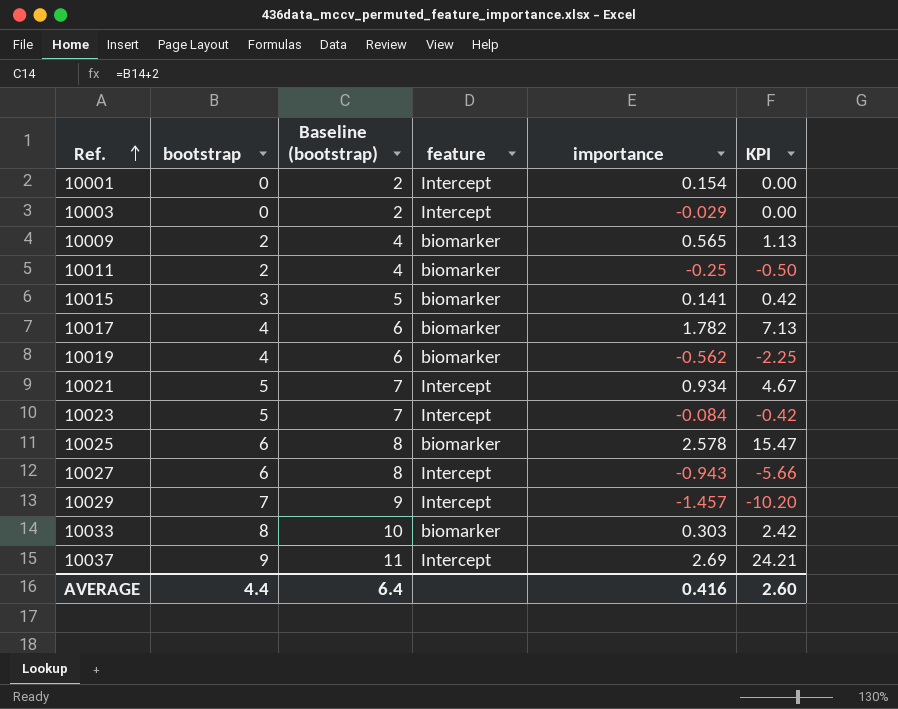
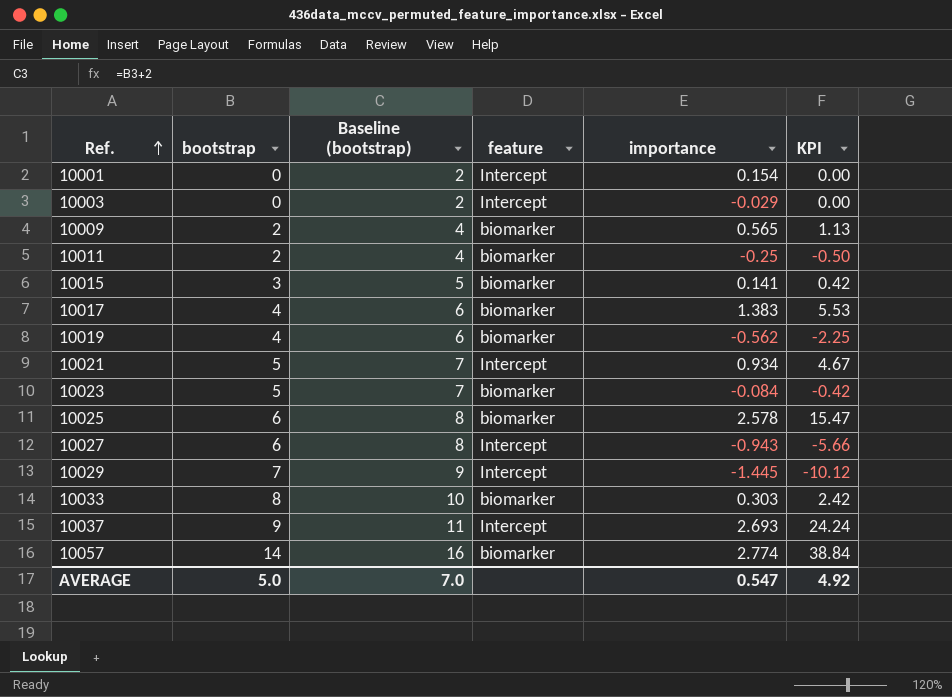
10017 | importance: 1.782 -> 1.383
10017 | KPI: 7.13 -> 5.53
10023 | feature: Intercept -> biomarker
10029 | importance: -1.457 -> -1.445
10029 | KPI: -10.20 -> -10.12
10037 | importance: 2.69 -> 2.693
10037 | KPI: 24.21 -> 24.24
row 10057: none -> 14 | 16 | biomarker | 2.774 | 38.84
AVERAGE | bootstrap: 4.4 -> 5.0
AVERAGE | Baseline (bootstrap): 6.4 -> 7.0
AVERAGE | importance: 0.416 -> 0.547
AVERAGE | KPI: 2.60 -> 4.92

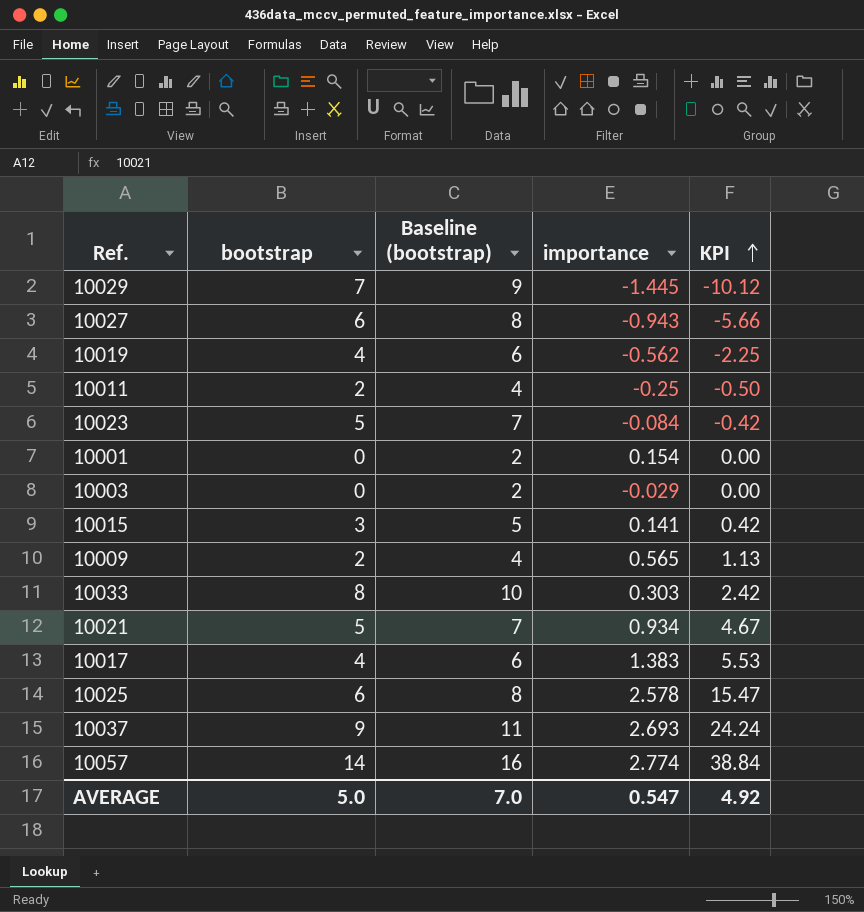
row order: Ref. ascending -> KPI ascending
column feature | position: 4 -> none

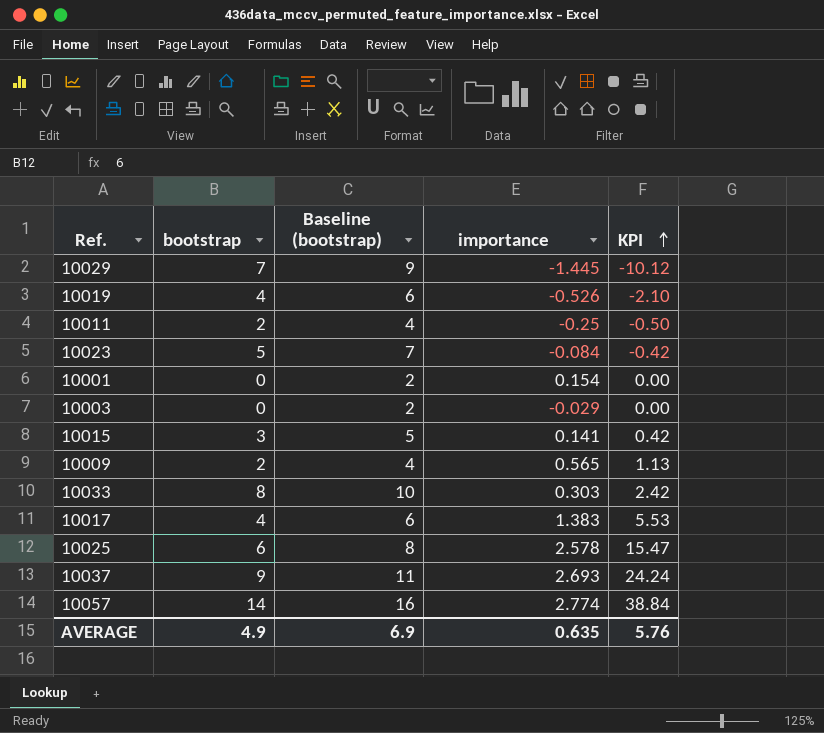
row 10027: 6 | 8 | -0.943 | -5.66 -> none
row 10021: 5 | 7 | 0.934 | 4.67 -> none
10019 | importance: -0.562 -> -0.526
10019 | KPI: -2.25 -> -2.10
AVERAGE | bootstrap: 5.0 -> 4.9
AVERAGE | Baseline (bootstrap): 7.0 -> 6.9
AVERAGE | importance: 0.547 -> 0.635
AVERAGE | KPI: 4.92 -> 5.76

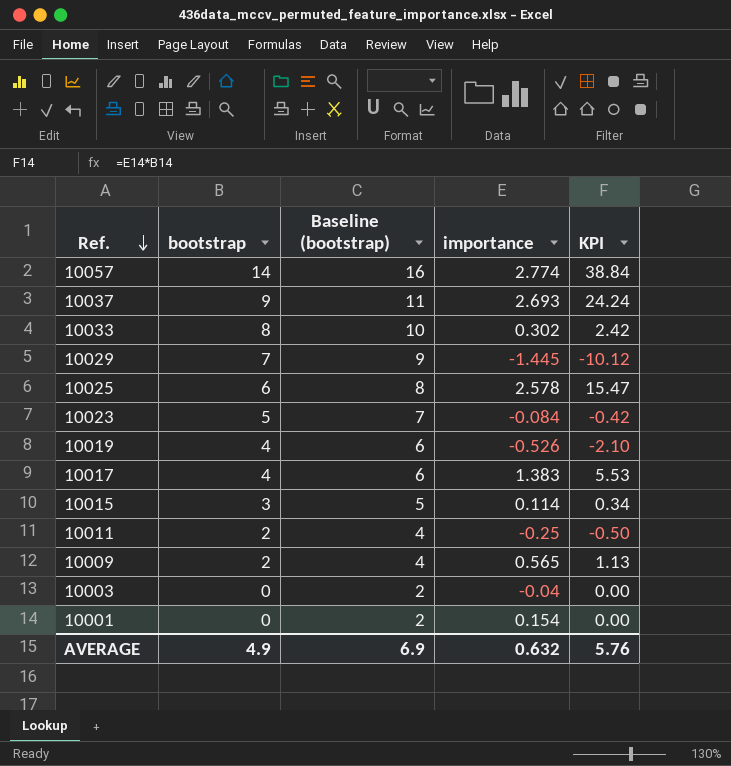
row order: KPI ascending -> Ref. descending
10033 | importance: 0.303 -> 0.302
10015 | importance: 0.141 -> 0.114
10015 | KPI: 0.42 -> 0.34
10003 | importance: -0.029 -> -0.04
AVERAGE | importance: 0.635 -> 0.632

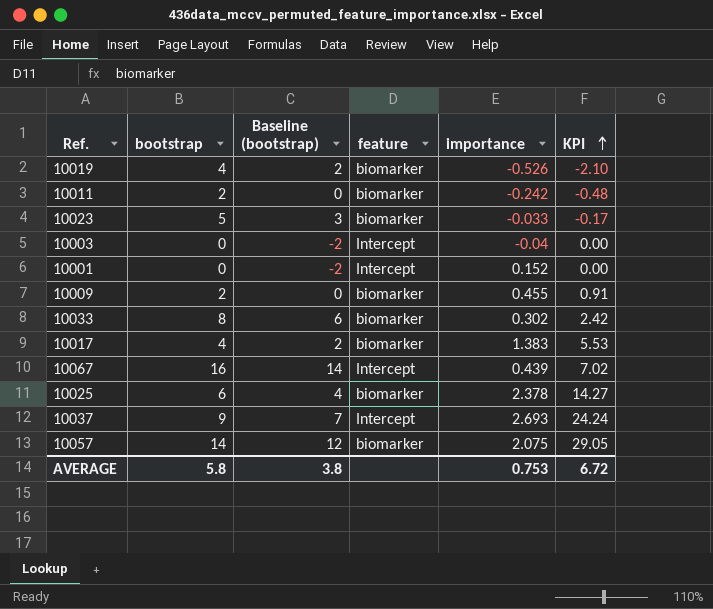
row order: Ref. descending -> KPI ascending
column Baseline (bootstrap) | formula: [bootstrap] + 2 -> [bootstrap] - 2
column feature | position: none -> 4
row 10029: 7 | 9 | -1.445 | -10.12 -> none
row 10015: 3 | 5 | 0.114 | 0.34 -> none
10011 | importance: -0.25 -> -0.242
10011 | KPI: -0.50 -> -0.48
10023 | importance: -0.084 -> -0.033
10023 | KPI: -0.42 -> -0.17
10001 | importance: 0.154 -> 0.152
10009 | importance: 0.565 -> 0.455
10009 | KPI: 1.13 -> 0.91
row 10067: none -> 16 | 14 | Intercept | 0.439 | 7.02
10025 | importance: 2.578 -> 2.378
10025 | KPI: 15.47 -> 14.27
10057 | importance: 2.774 -> 2.075
10057 | KPI: 38.84 -> 29.05
AVERAGE | bootstrap: 4.9 -> 5.8
AVERAGE | Baseline (bootstrap): 6.9 -> 3.8
AVERAGE | importance: 0.632 -> 0.753
AVERAGE | KPI: 5.76 -> 6.72

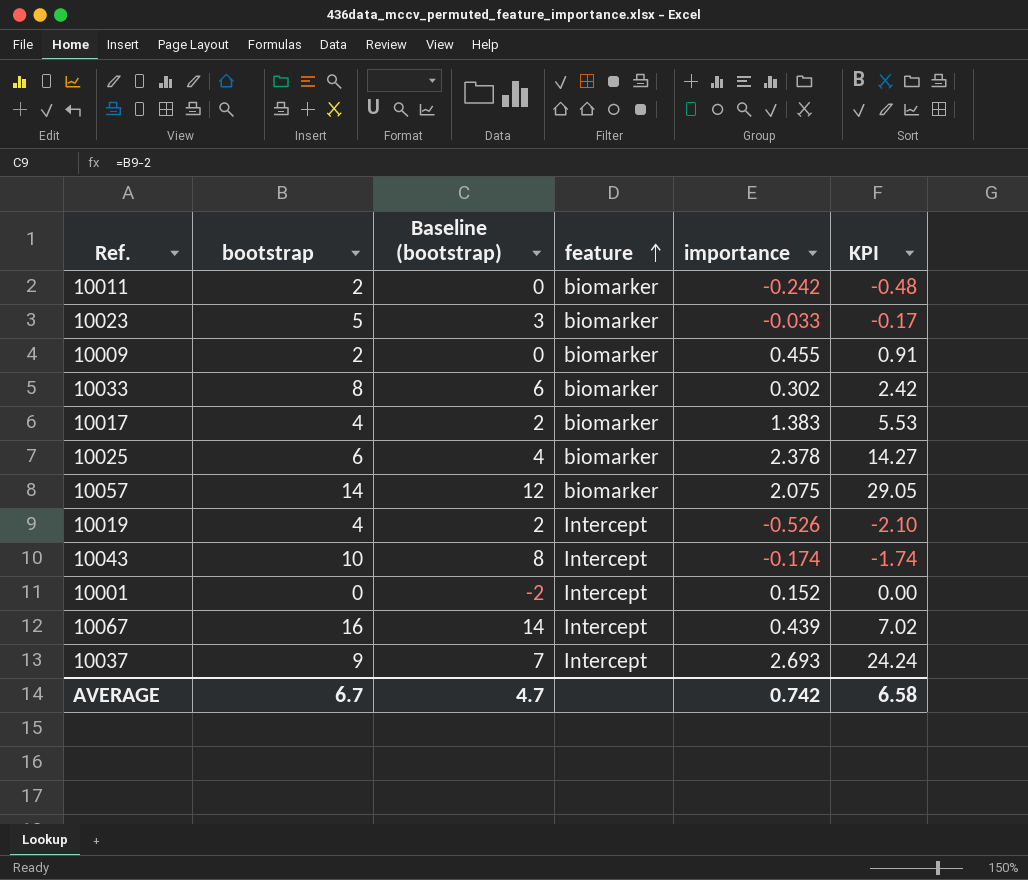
row order: KPI ascending -> feature ascending
row 10003: 0 | -2 | Intercept | -0.04 | 0.00 -> none
10019 | feature: biomarker -> Intercept
row 10043: none -> 10 | 8 | Intercept | -0.174 | -1.74
AVERAGE | bootstrap: 5.8 -> 6.7
AVERAGE | Baseline (bootstrap): 3.8 -> 4.7
AVERAGE | importance: 0.753 -> 0.742
AVERAGE | KPI: 6.72 -> 6.58

